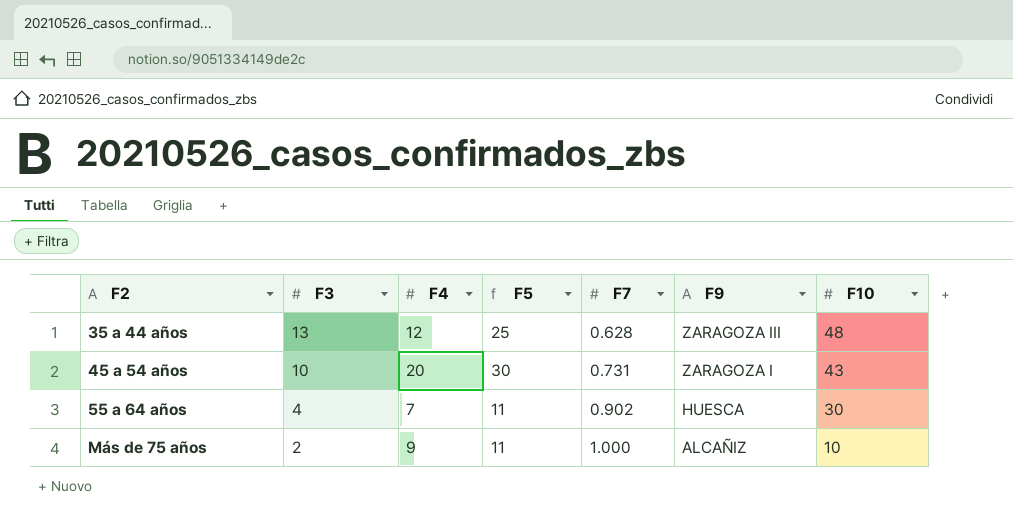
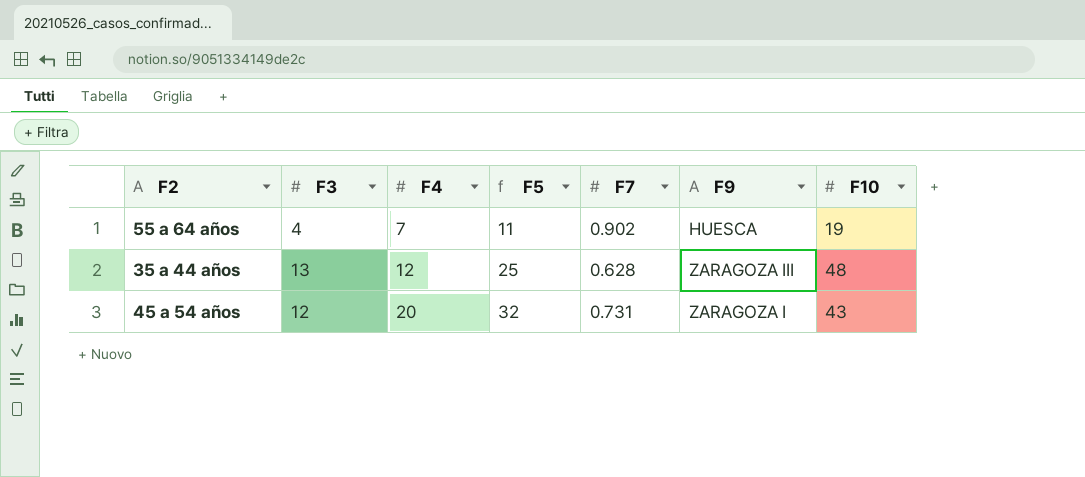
row order: F2 ascending -> F4 ascending
row Más de 75 años: 2 | 9 | 11 | 1.000 | ALCAÑIZ | 10 -> none
55 a 64 años | F10: 30 -> 19
45 a 54 años | F3: 10 -> 12
45 a 54 años | F5: 30 -> 32

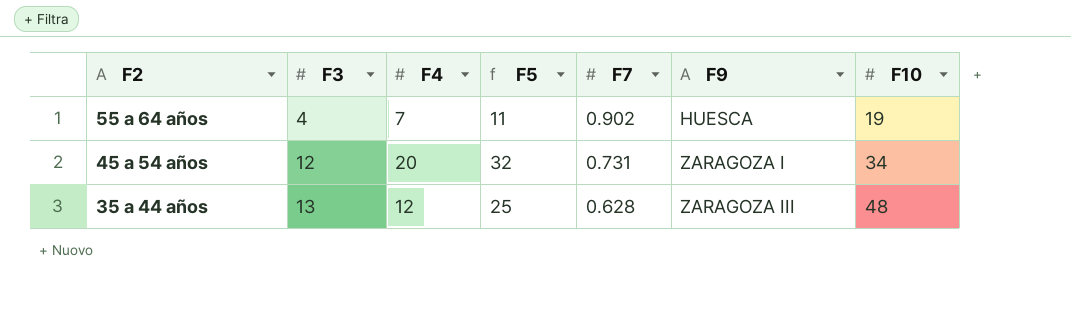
row order: F4 ascending -> F2 descending
45 a 54 años | F10: 43 -> 34

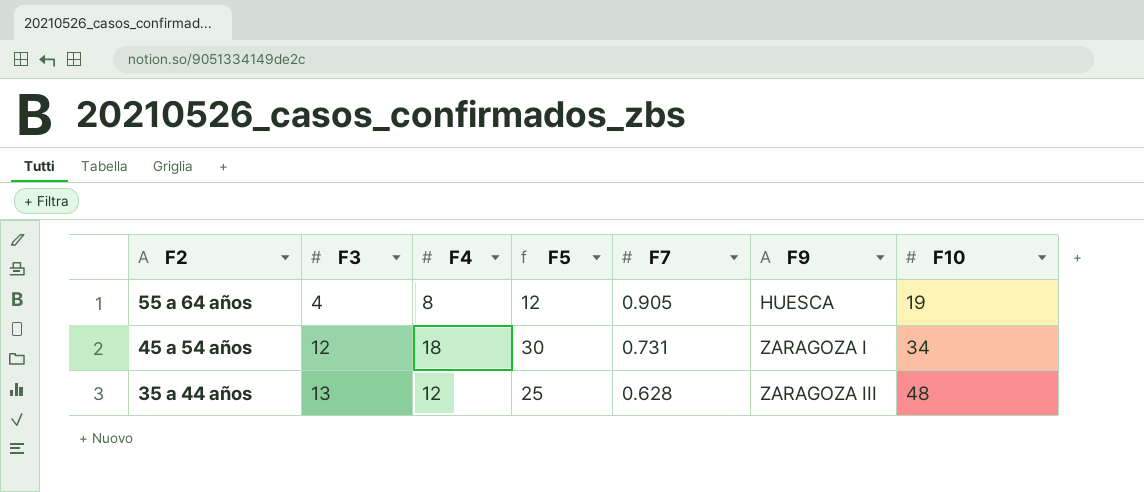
55 a 64 años | F4: 7 -> 8
55 a 64 años | F5: 11 -> 12
55 a 64 años | F7: 0.902 -> 0.905
45 a 54 años | F4: 20 -> 18
45 a 54 años | F5: 32 -> 30

